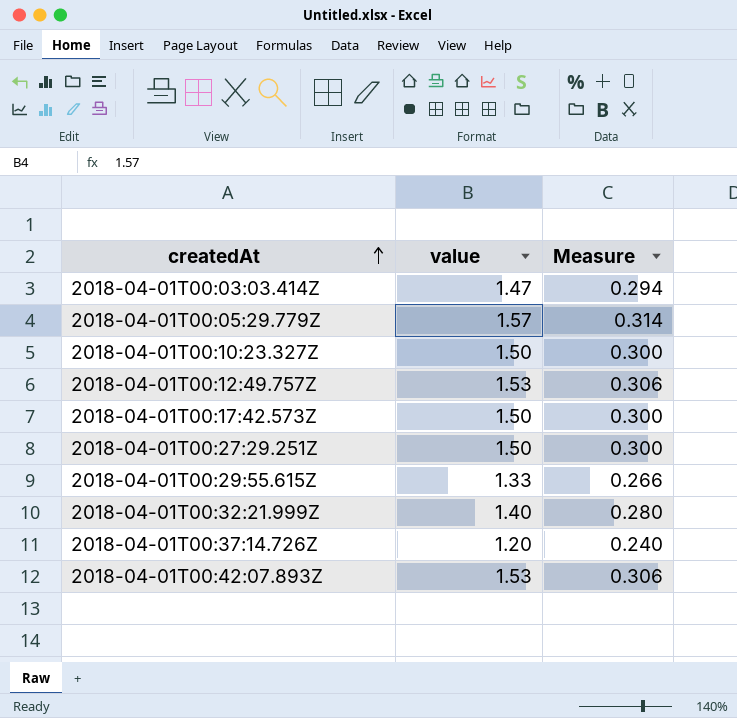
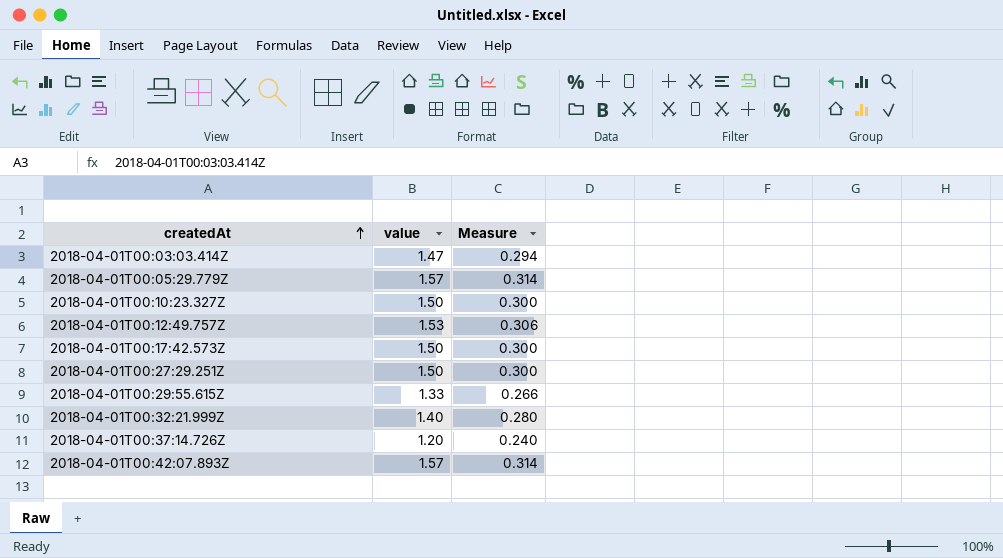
2018-04-01T00:42:07.893Z | value: 1.53 -> 1.57
2018-04-01T00:42:07.893Z | Measure: 0.306 -> 0.314

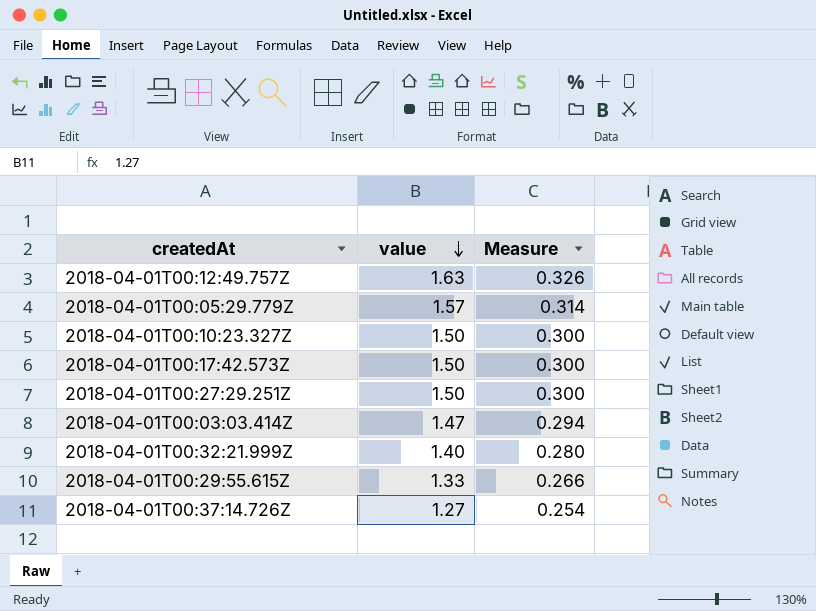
row order: createdAt ascending -> value descending
row 2018-04-01T00:42:07.893Z: 1.57 | 0.314 -> none
2018-04-01T00:12:49.757Z | value: 1.53 -> 1.63
2018-04-01T00:12:49.757Z | Measure: 0.306 -> 0.326
2018-04-01T00:37:14.726Z | value: 1.20 -> 1.27
2018-04-01T00:37:14.726Z | Measure: 0.240 -> 0.254

